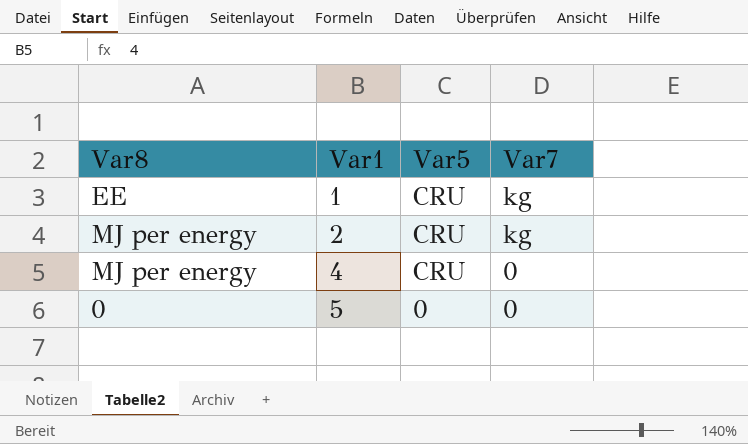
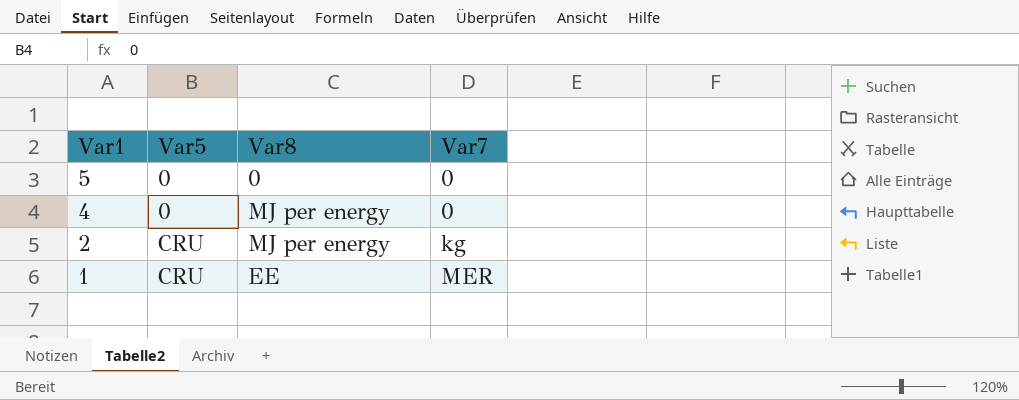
row order: Var1 ascending -> Var1 descending
column Var8 | position: 1 -> 3
4 | Var5: CRU -> 0
1 | Var7: kg -> MER

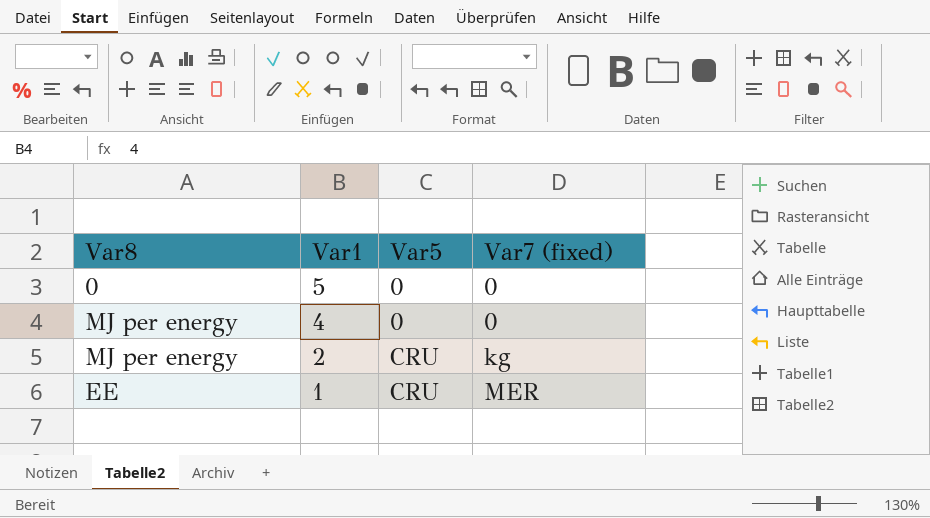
column Var8 | position: 3 -> 1
column name: Var7 -> Var7 (fixed)

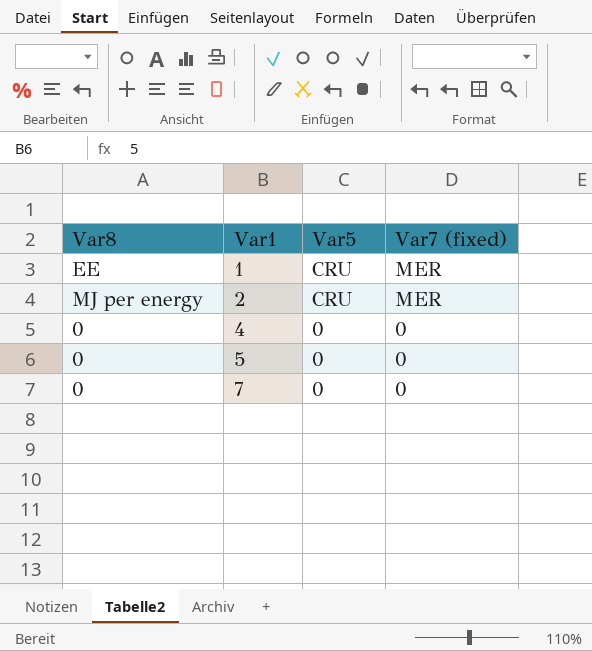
row order: Var1 descending -> Var1 ascending
2 | Var7 (fixed): kg -> MER
4 | Var8: MJ per energy -> 0
row 7: none -> 0 | 0 | 0

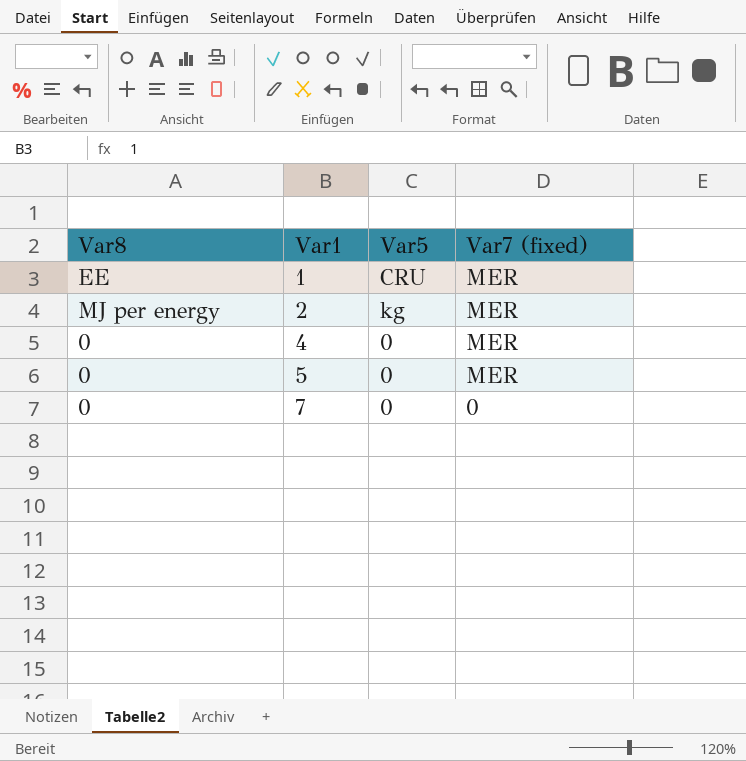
2 | Var5: CRU -> kg
4 | Var7 (fixed): 0 -> MER
5 | Var7 (fixed): 0 -> MER

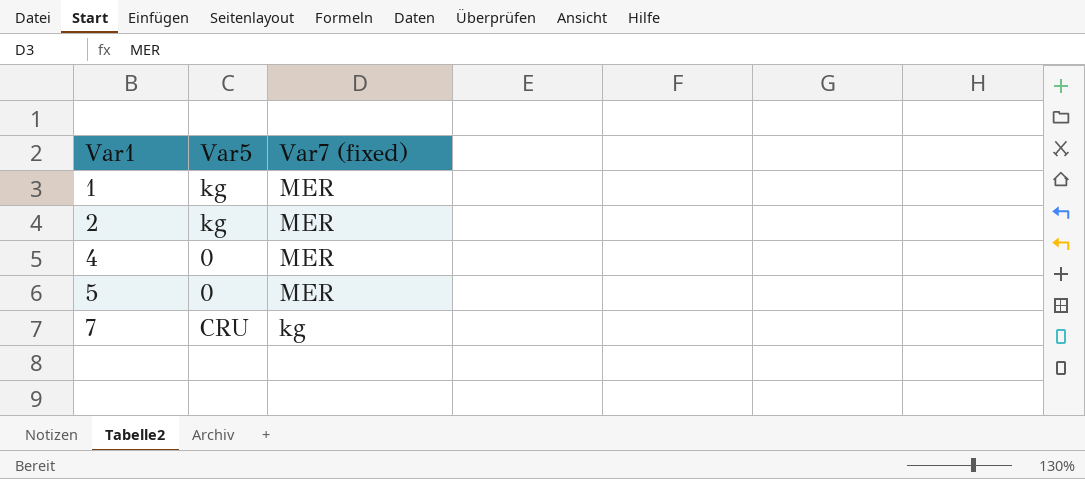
column Var8 | position: 1 -> none
1 | Var5: CRU -> kg
7 | Var5: 0 -> CRU
7 | Var7 (fixed): 0 -> kg

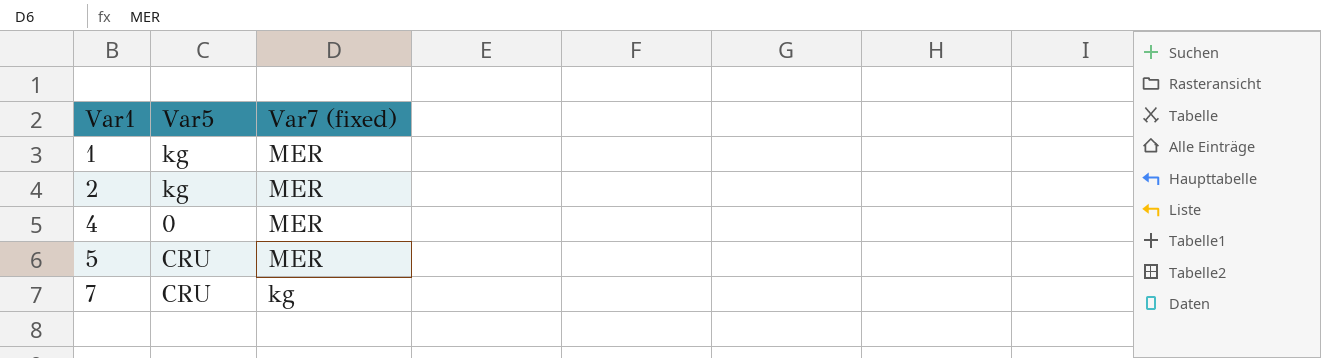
5 | Var5: 0 -> CRU

